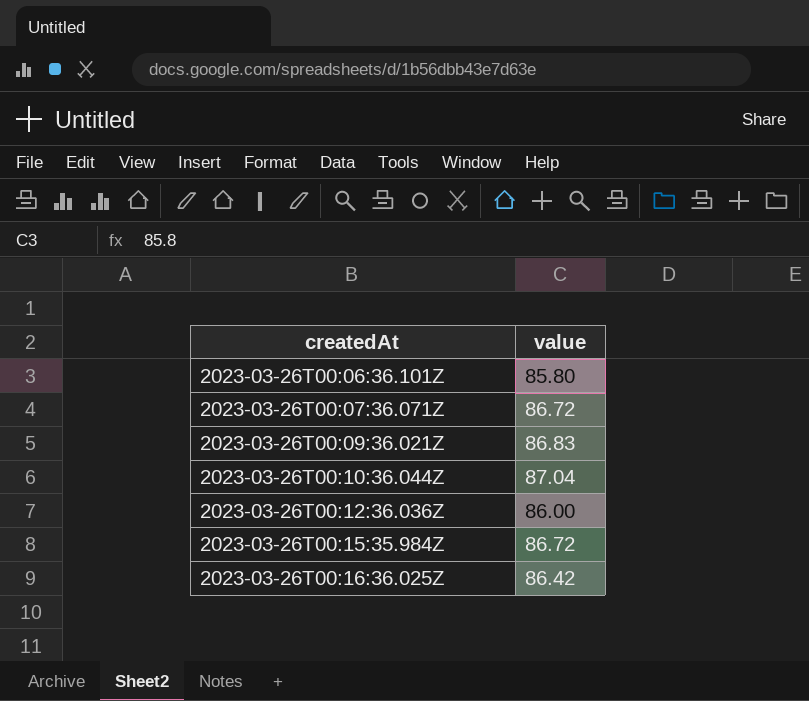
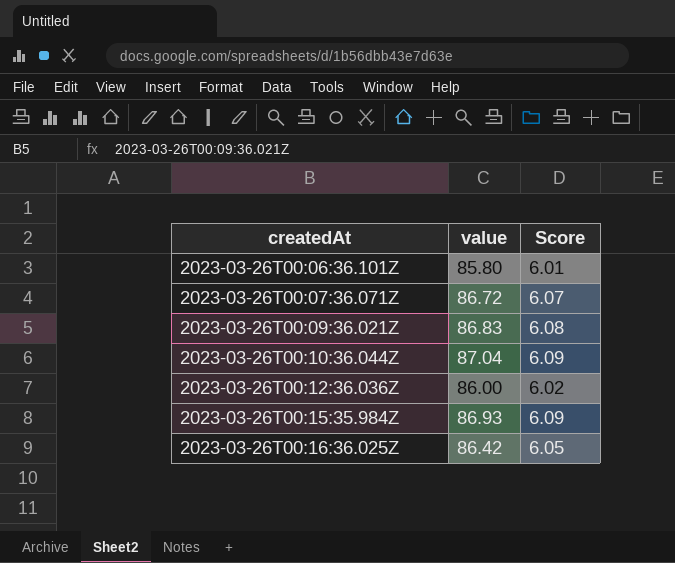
column Score | formula: none -> [value] * 0.07
2023-03-26T00:15:35.984Z | value: 86.72 -> 86.93

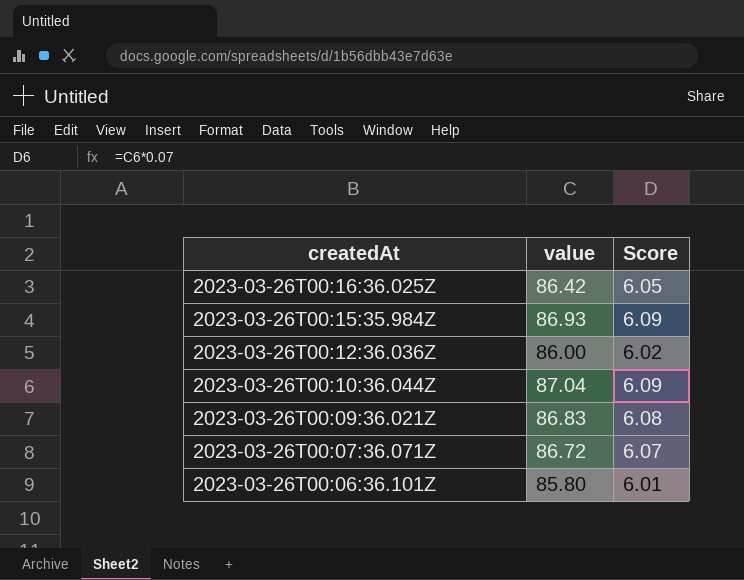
row order: createdAt ascending -> createdAt descending

